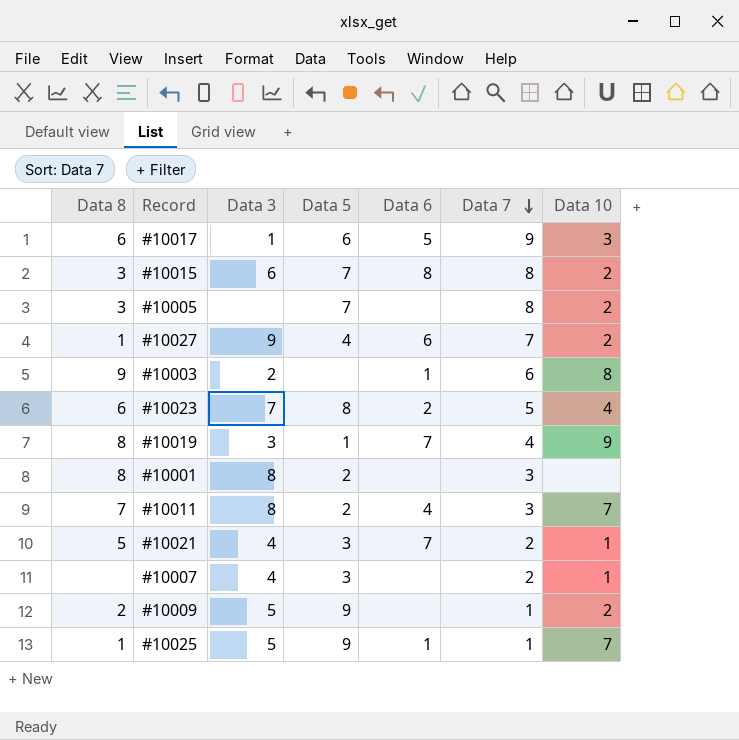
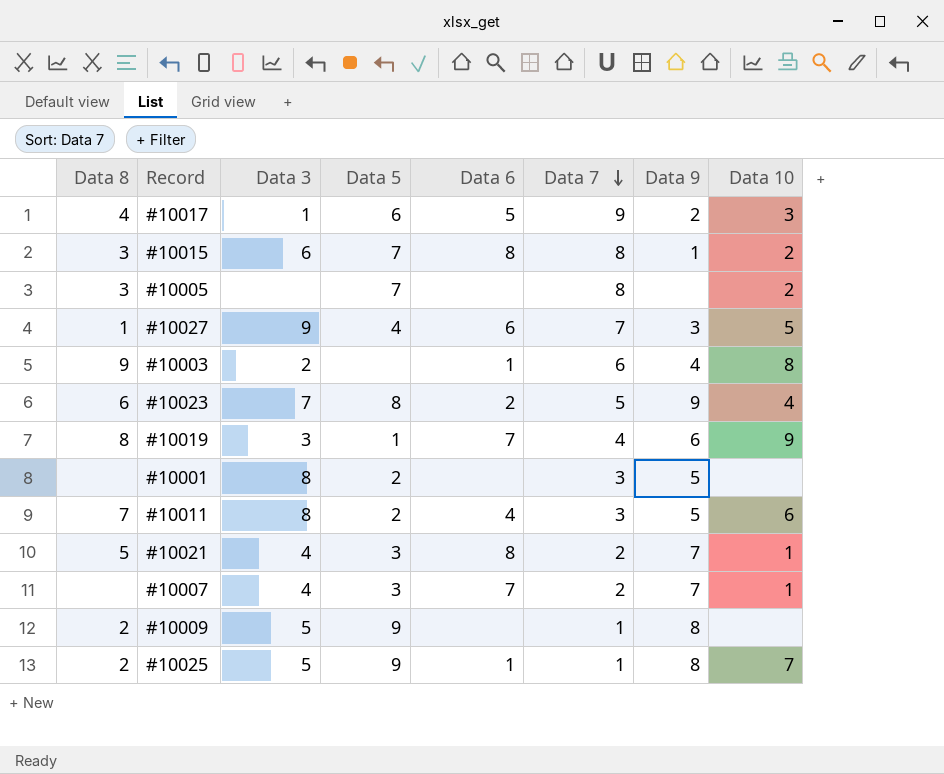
column Data 9 | position: none -> 7
#10017 | Data 8: 6 -> 4
#10027 | Data 10: 2 -> 5
#10001 | Data 8: 8 -> none
#10011 | Data 10: 7 -> 6
#10021 | Data 6: 7 -> 8
#10007 | Data 6: none -> 7
#10009 | Data 10: 2 -> none
#10025 | Data 8: 1 -> 2

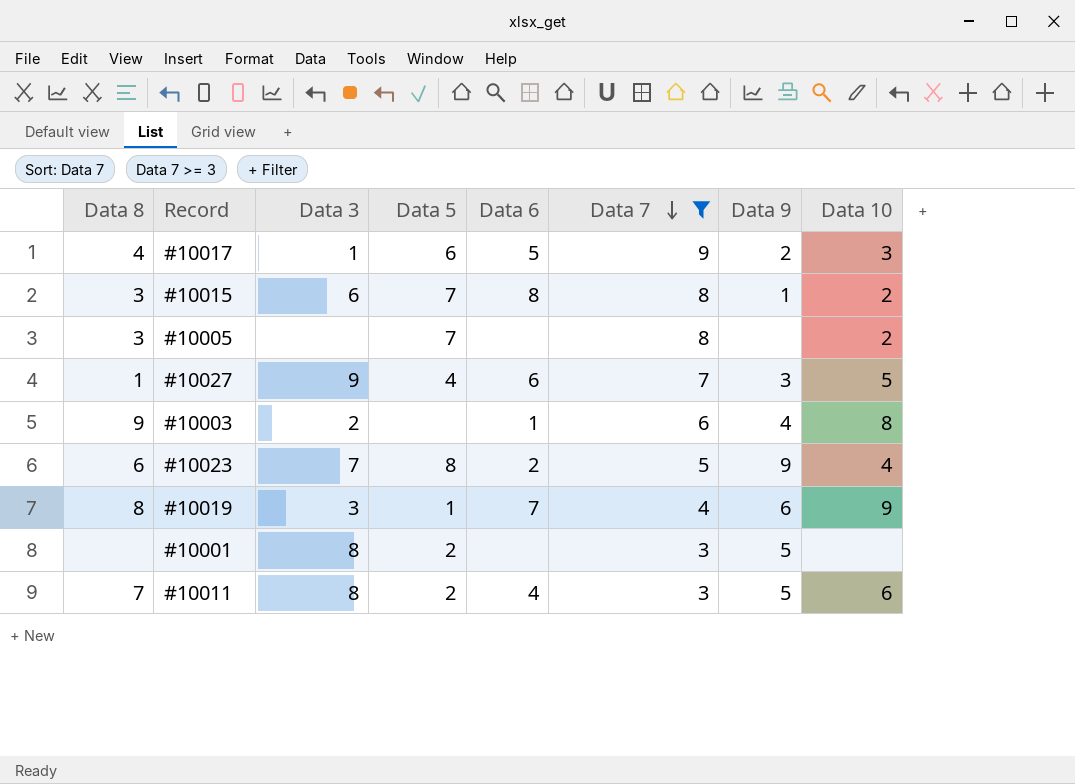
filter: none -> Data 7 >= 3

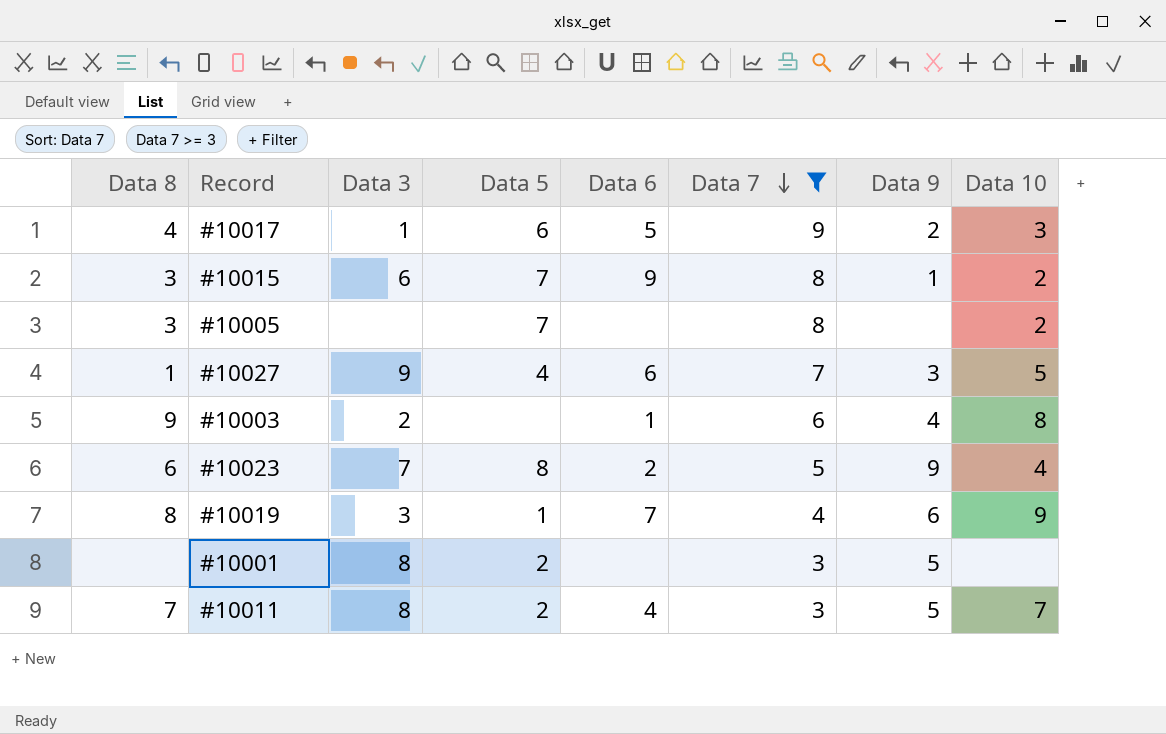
#10015 | Data 6: 8 -> 9
#10011 | Data 10: 6 -> 7

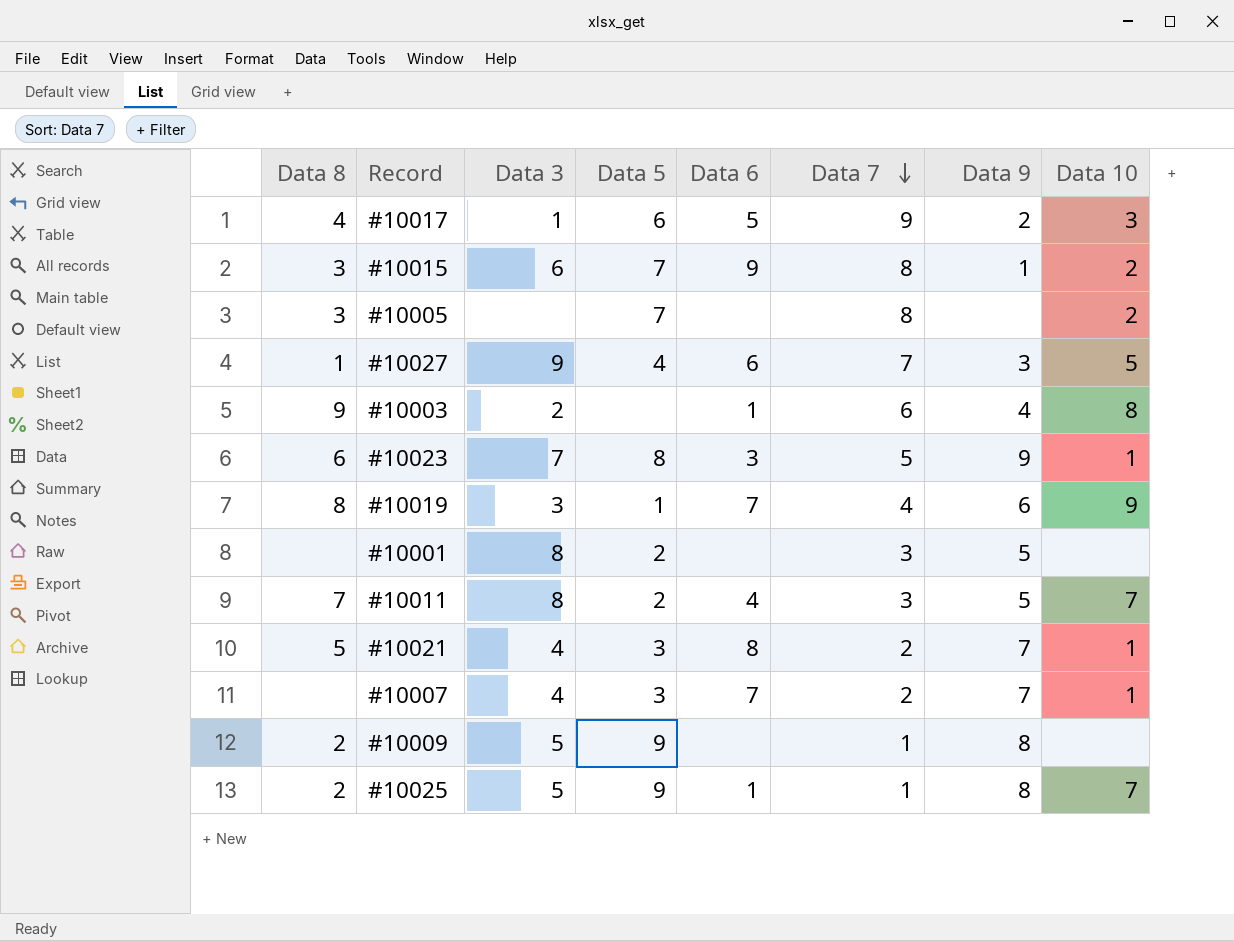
filter: Data 7 >= 3 -> none
#10023 | Data 6: 2 -> 3
#10023 | Data 10: 4 -> 1

